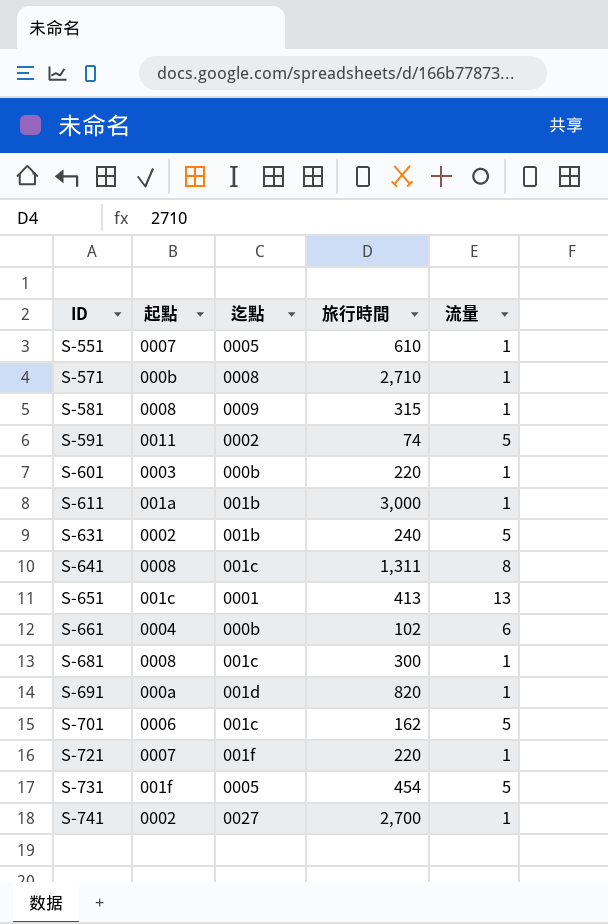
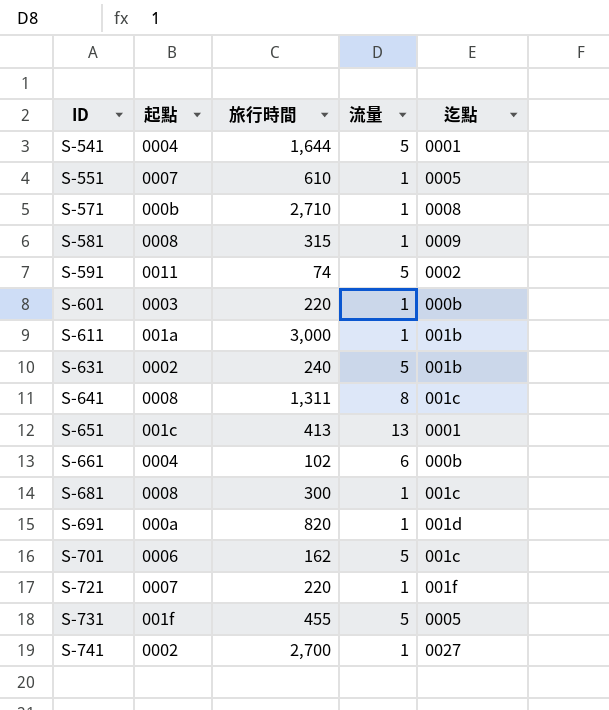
column 迄點 | position: 3 -> 5
row S-541: none -> 0004 | 1,644 | 5 | 0001
S-731 | 旅行時間: 454 -> 455

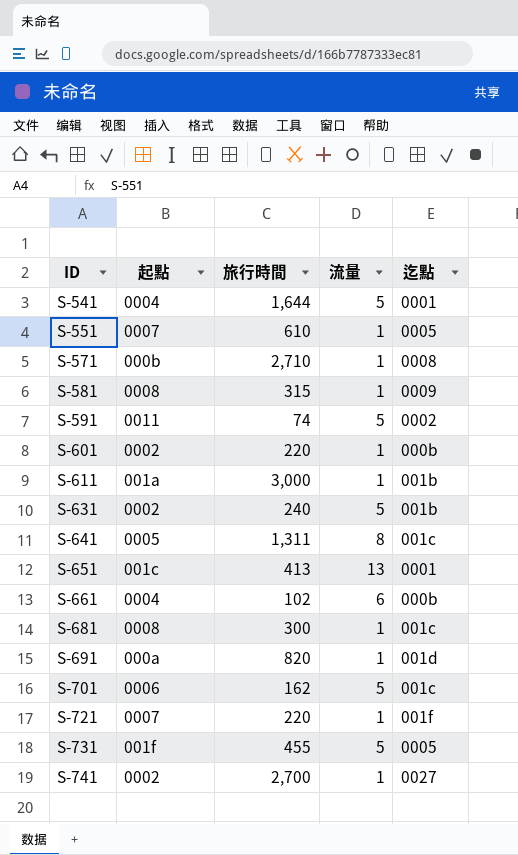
S-601 | 起點: 0003 -> 0002
S-641 | 起點: 0008 -> 0005

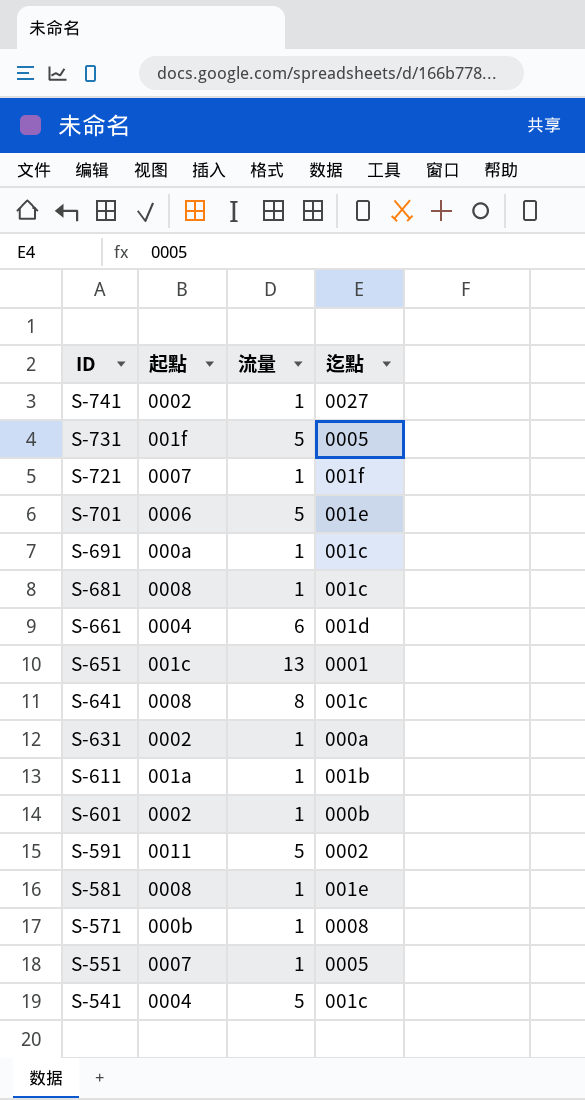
row order: ID ascending -> ID descending
column 旅行時間 | position: 3 -> none
S-701 | 迄點: 001c -> 001e
S-691 | 迄點: 001d -> 001c
S-661 | 迄點: 000b -> 001d
S-641 | 起點: 0005 -> 0008
S-631 | 流量: 5 -> 1
S-631 | 迄點: 001b -> 000a
S-581 | 迄點: 0009 -> 001e
S-541 | 迄點: 0001 -> 001c

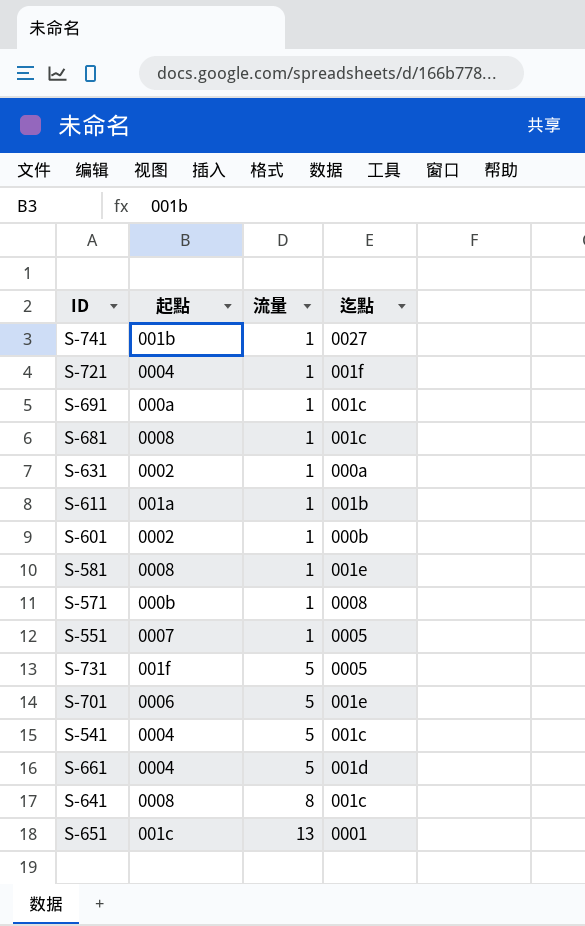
row order: ID descending -> 流量 ascending
row S-591: 0011 | 5 | 0002 -> none
S-741 | 起點: 0002 -> 001b
S-721 | 起點: 0007 -> 0004
S-661 | 流量: 6 -> 5

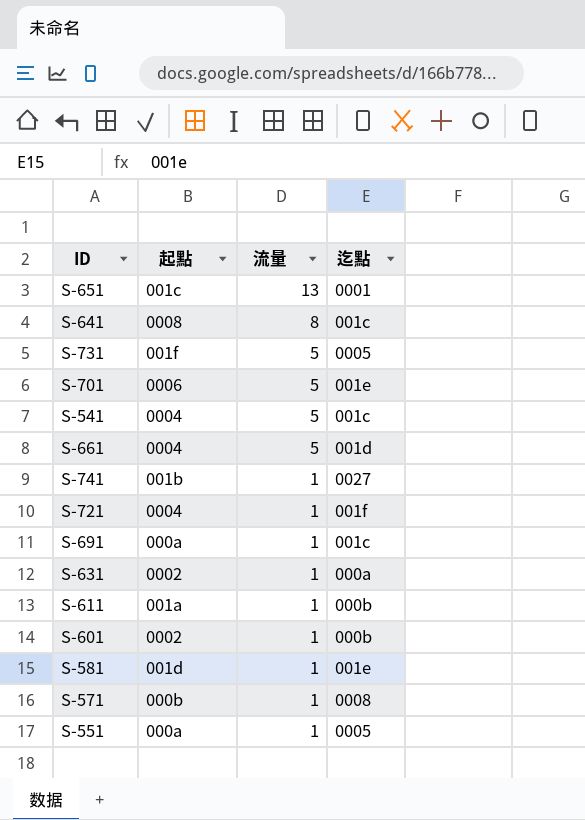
row order: 流量 ascending -> 流量 descending
row S-681: 0008 | 1 | 001c -> none
S-611 | 迄點: 001b -> 000b
S-581 | 起點: 0008 -> 001d
S-551 | 起點: 0007 -> 000a

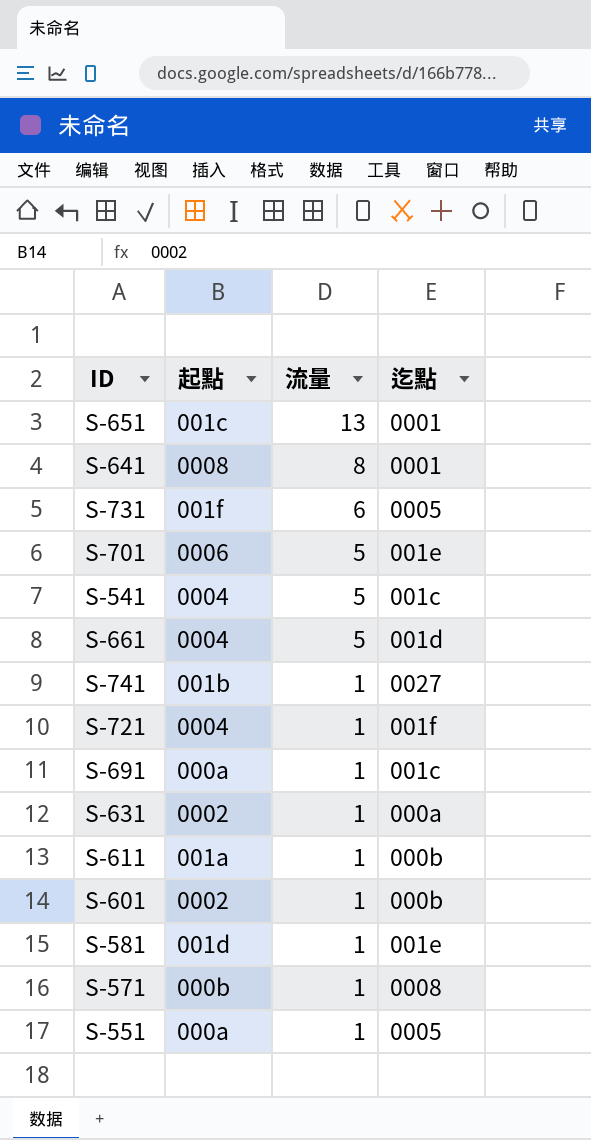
S-641 | 迄點: 001c -> 0001
S-731 | 流量: 5 -> 6

